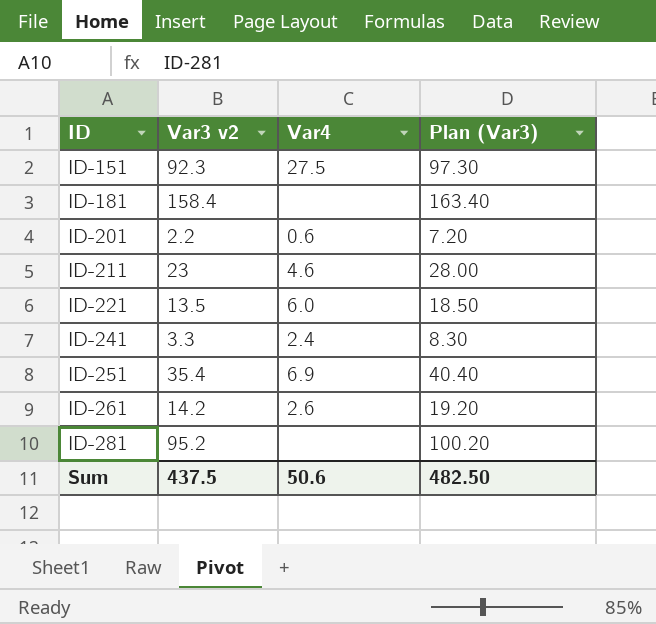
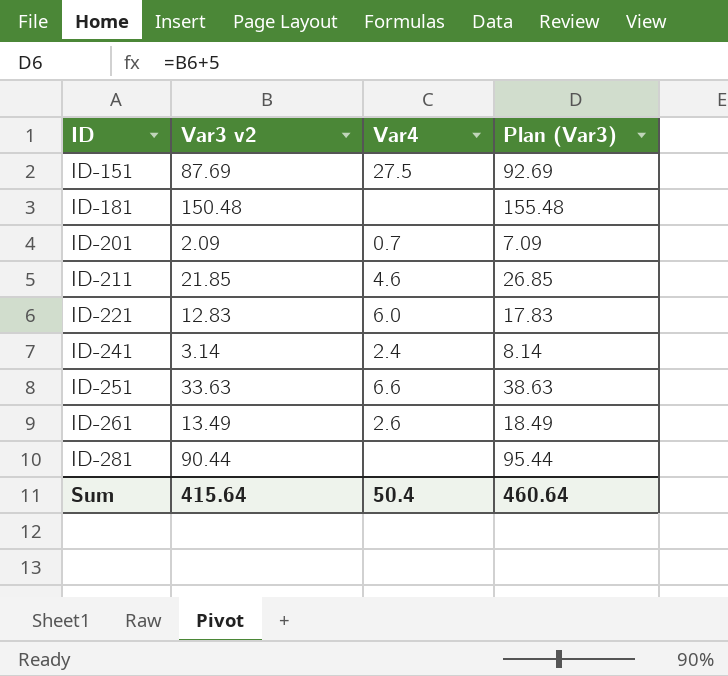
ID-151 | Var3 v2: 92.3 -> 87.69
ID-151 | Plan (Var3): 97.30 -> 92.69
ID-181 | Var3 v2: 158.4 -> 150.48
ID-181 | Plan (Var3): 163.40 -> 155.48
ID-201 | Var3 v2: 2.2 -> 2.09
ID-201 | Var4: 0.6 -> 0.7
ID-201 | Plan (Var3): 7.20 -> 7.09
ID-211 | Var3 v2: 23 -> 21.85
ID-211 | Plan (Var3): 28.00 -> 26.85
ID-221 | Var3 v2: 13.5 -> 12.83
ID-221 | Plan (Var3): 18.50 -> 17.83
ID-241 | Var3 v2: 3.3 -> 3.14
ID-241 | Plan (Var3): 8.30 -> 8.14
ID-251 | Var3 v2: 35.4 -> 33.63
ID-251 | Var4: 6.9 -> 6.6
ID-251 | Plan (Var3): 40.40 -> 38.63
ID-261 | Var3 v2: 14.2 -> 13.49
ID-261 | Plan (Var3): 19.20 -> 18.49
ID-281 | Var3 v2: 95.2 -> 90.44
ID-281 | Plan (Var3): 100.20 -> 95.44
Sum | Var3 v2: 437.5 -> 415.64
Sum | Var4: 50.6 -> 50.4
Sum | Plan (Var3): 482.50 -> 460.64

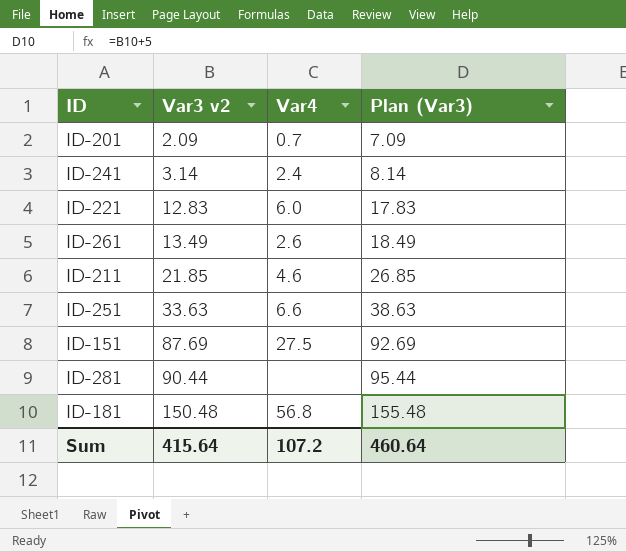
row order: ID ascending -> Var3 v2 ascending
ID-181 | Var4: none -> 56.8
Sum | Var4: 50.4 -> 107.2

